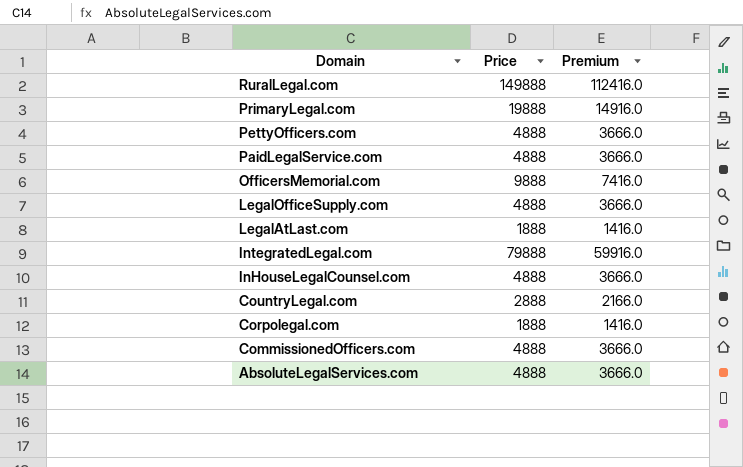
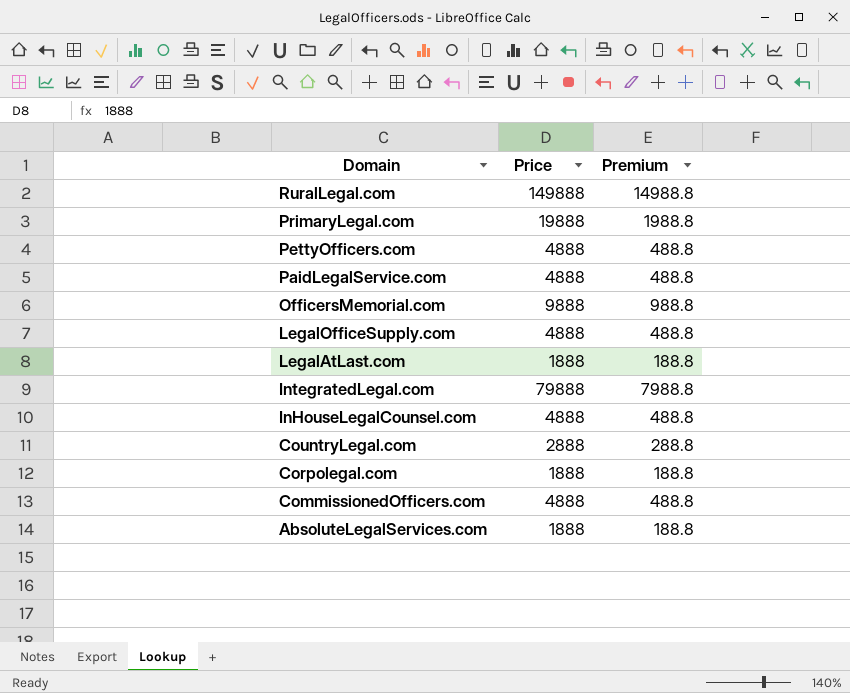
column Premium | formula: [Price] * 0.75 -> [Price] * 0.1
AbsoluteLegalServices.com | Price: 4888 -> 1888

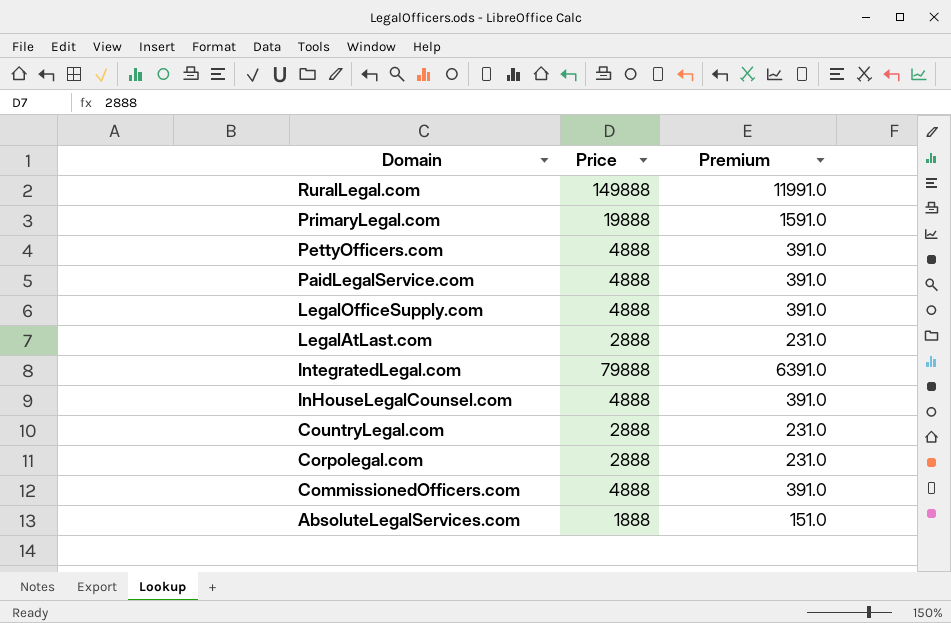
column Premium | formula: [Price] * 0.1 -> [Price] * 0.08
row OfficersMemorial.com: 9888 | 988.8 -> none
LegalAtLast.com | Price: 1888 -> 2888
Corpolegal.com | Price: 1888 -> 2888

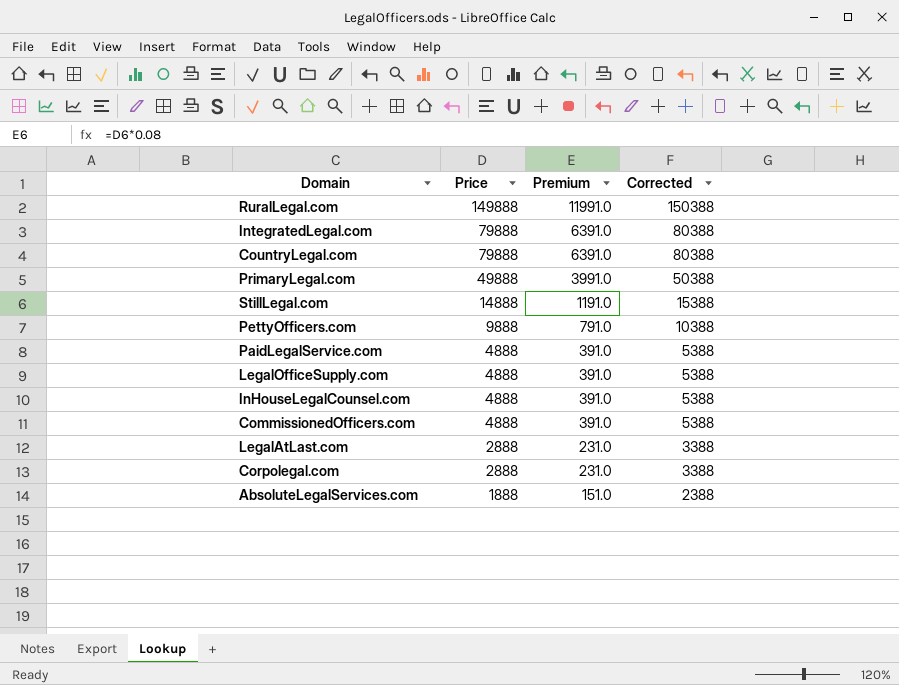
row order: Domain descending -> Price descending
column Corrected | formula: none -> [Price] + 500
CountryLegal.com | Price: 2888 -> 79888
CountryLegal.com | Premium: 231.0 -> 6391.0
PrimaryLegal.com | Price: 19888 -> 49888
PrimaryLegal.com | Premium: 1591.0 -> 3991.0
row StillLegal.com: none -> 14888 | 1191.0 | 15388
PettyOfficers.com | Price: 4888 -> 9888
PettyOfficers.com | Premium: 391.0 -> 791.0

